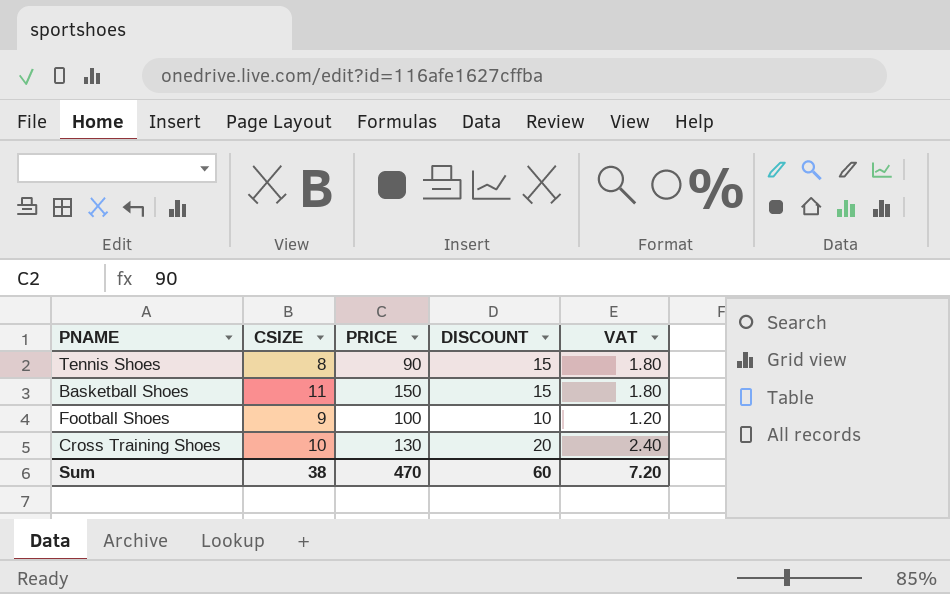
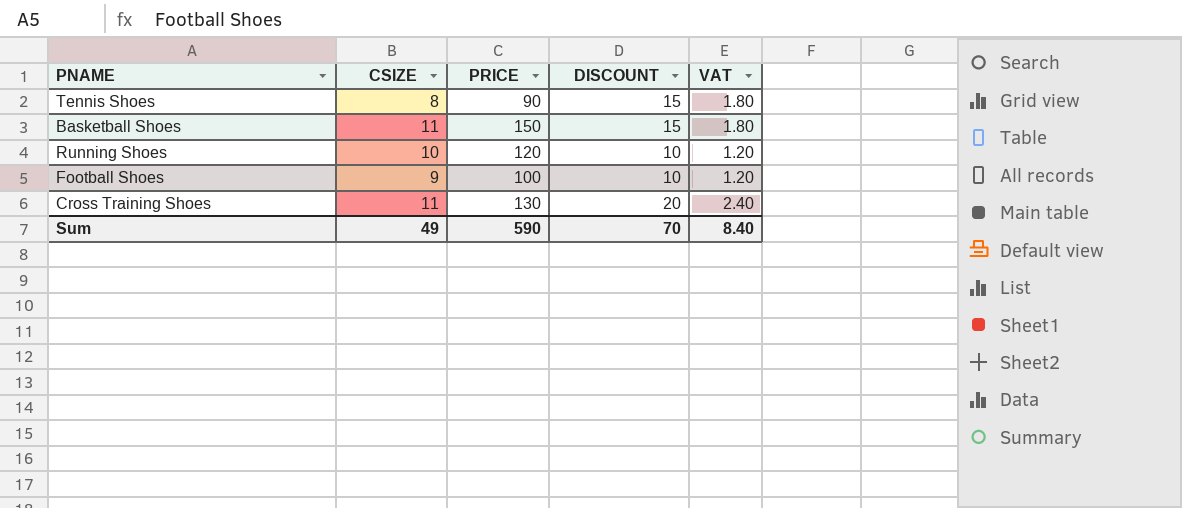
row Running Shoes: none -> 10 | 120 | 10 | 1.20
Cross Training Shoes | CSIZE: 10 -> 11
Sum | CSIZE: 38 -> 49
Sum | PRICE: 470 -> 590
Sum | DISCOUNT: 60 -> 70
Sum | VAT: 7.20 -> 8.40

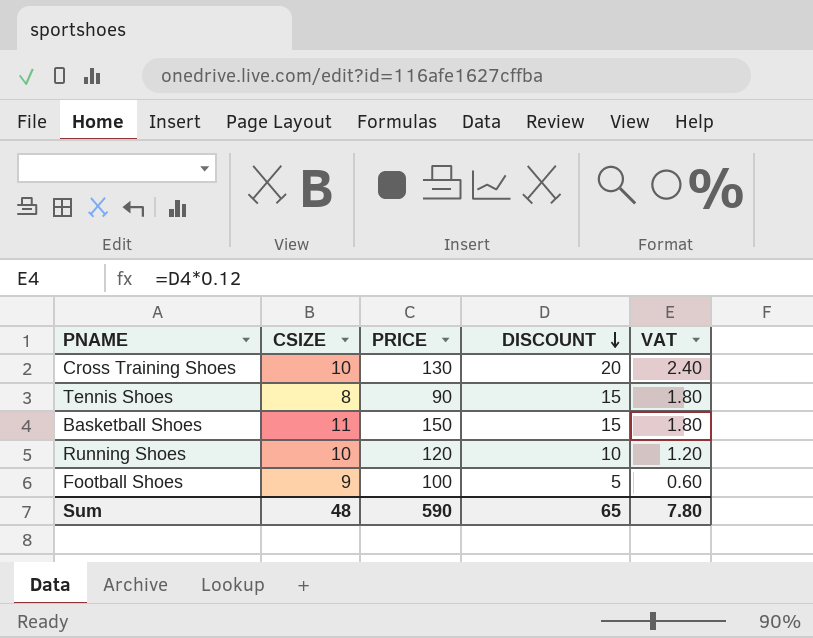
row order: none -> DISCOUNT descending
Cross Training Shoes | CSIZE: 11 -> 10
Football Shoes | DISCOUNT: 10 -> 5
Football Shoes | VAT: 1.20 -> 0.60
Sum | CSIZE: 49 -> 48
Sum | DISCOUNT: 70 -> 65
Sum | VAT: 8.40 -> 7.80

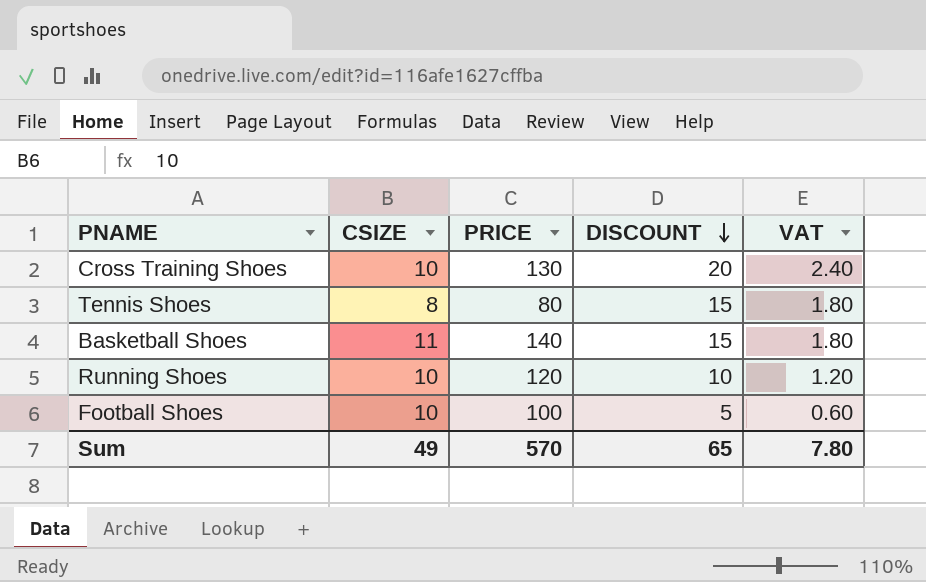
Tennis Shoes | PRICE: 90 -> 80
Basketball Shoes | PRICE: 150 -> 140
Football Shoes | CSIZE: 9 -> 10
Sum | CSIZE: 48 -> 49
Sum | PRICE: 590 -> 570

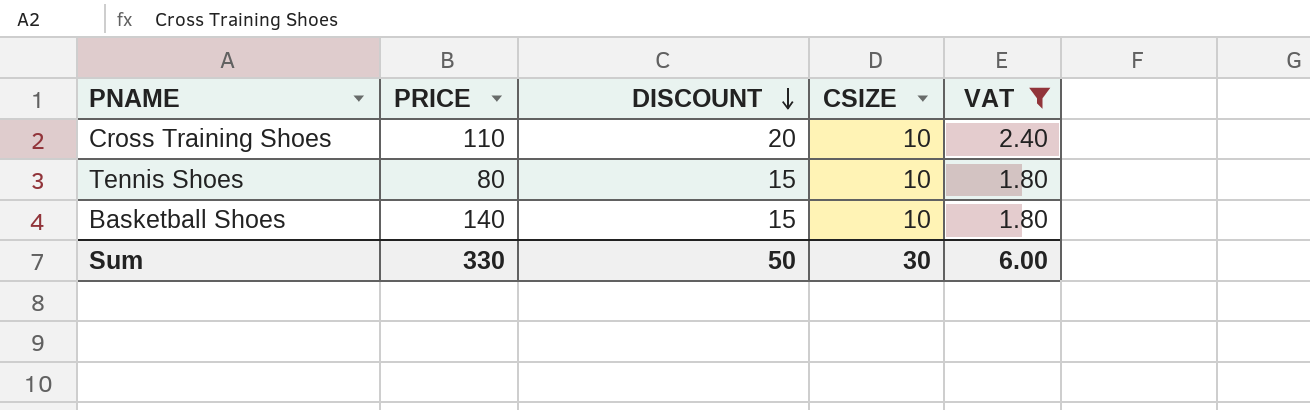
filter: none -> VAT >= 1.80
column CSIZE | position: 2 -> 4
Cross Training Shoes | PRICE: 130 -> 110
Tennis Shoes | CSIZE: 8 -> 10
Basketball Shoes | CSIZE: 11 -> 10
Sum | PRICE: 570 -> 330
Sum | DISCOUNT: 65 -> 50
Sum | CSIZE: 49 -> 30
Sum | VAT: 7.80 -> 6.00

